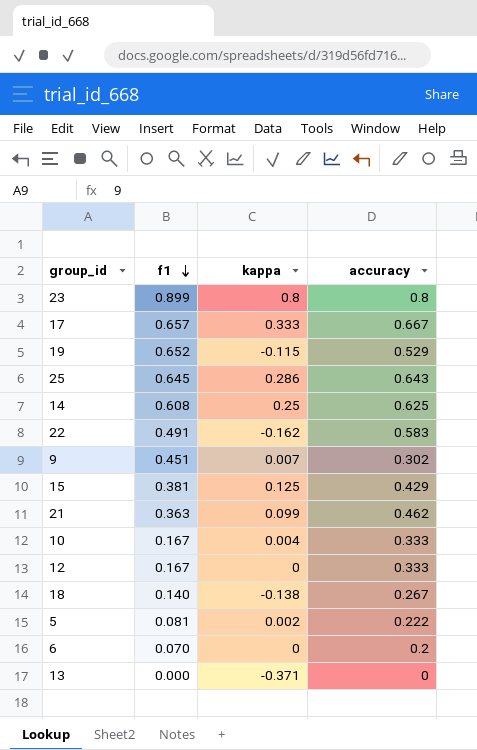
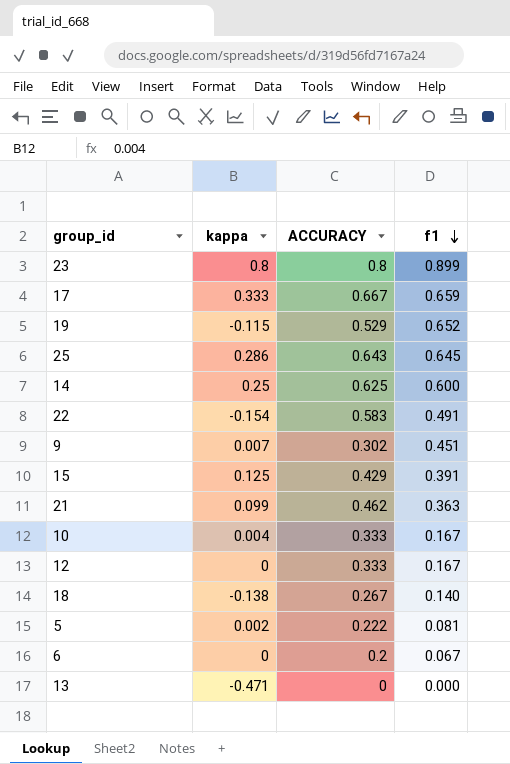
column name: accuracy -> ACCURACY
column f1 | position: 2 -> 4
17 | f1: 0.657 -> 0.659
14 | f1: 0.608 -> 0.600
22 | kappa: -0.162 -> -0.154
15 | f1: 0.381 -> 0.391
6 | f1: 0.070 -> 0.067
13 | kappa: -0.371 -> -0.471

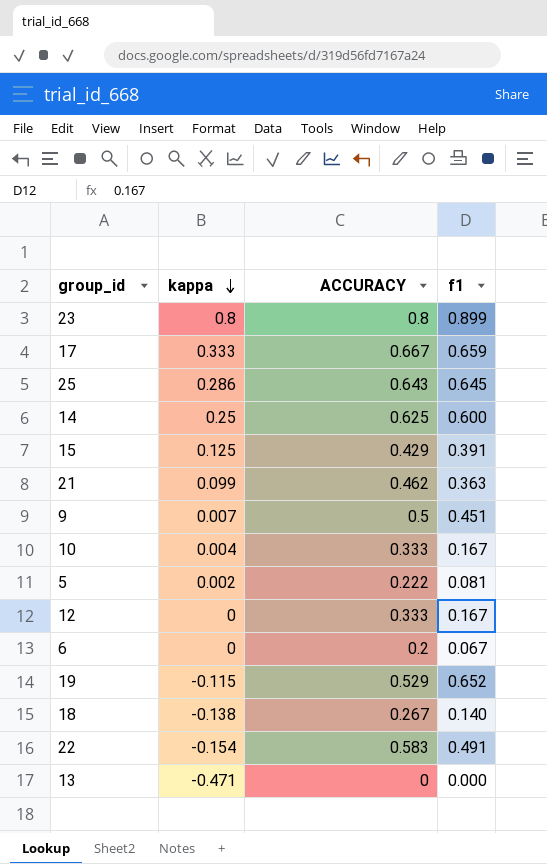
row order: f1 descending -> kappa descending
9 | ACCURACY: 0.302 -> 0.5

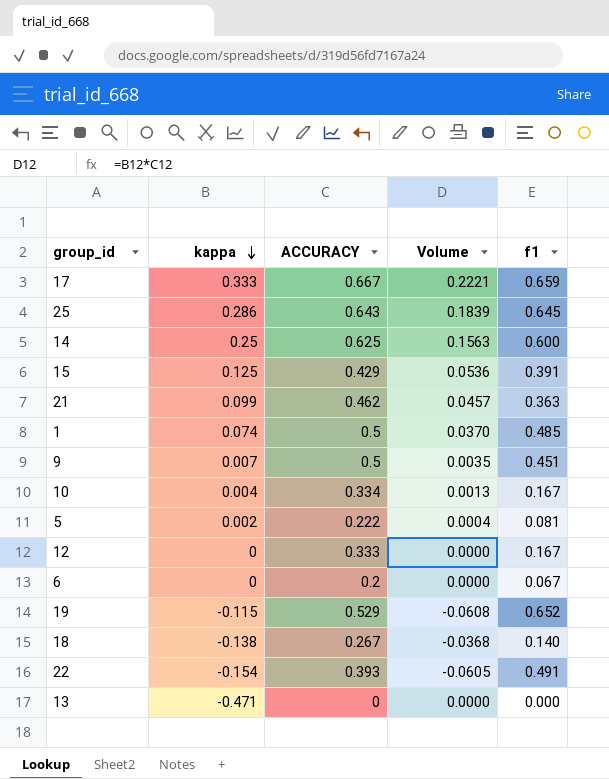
column Volume | formula: none -> [kappa] * [ACCURACY]
row 23: 0.8 | 0.8 | 0.899 -> none
row 1: none -> 0.074 | 0.5 | 0.0370 | 0.485
10 | ACCURACY: 0.333 -> 0.334
22 | ACCURACY: 0.583 -> 0.393

